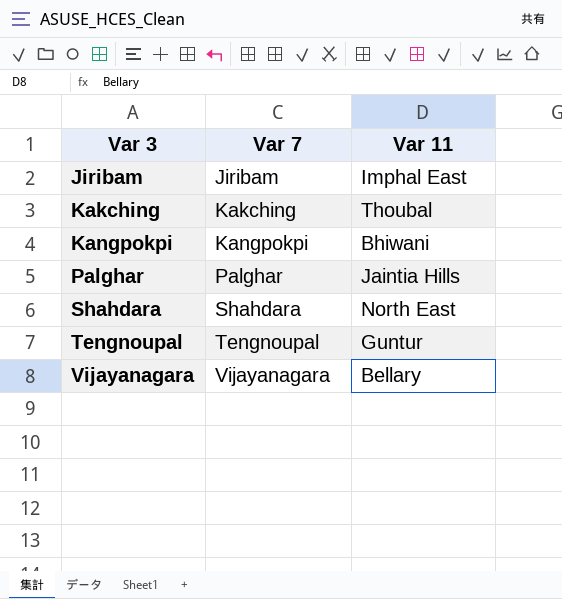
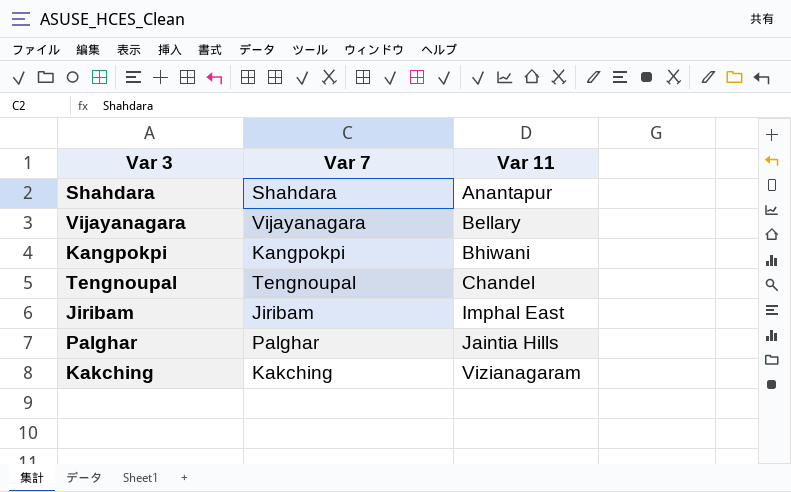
row order: Var 3 ascending -> Var 11 ascending
Shahdara | Var 11: North East -> Anantapur
Tengnoupal | Var 11: Guntur -> Chandel
Kakching | Var 11: Thoubal -> Vizianagaram

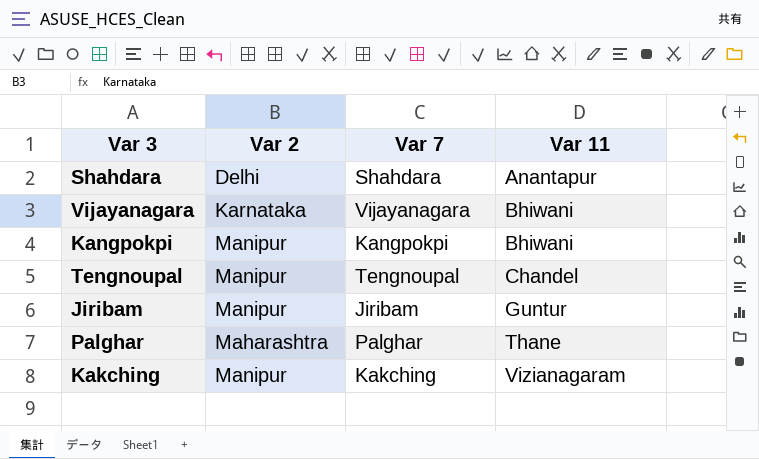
column Var 2 | position: none -> 2
Vijayanagara | Var 11: Bellary -> Bhiwani
Jiribam | Var 11: Imphal East -> Guntur
Palghar | Var 11: Jaintia Hills -> Thane

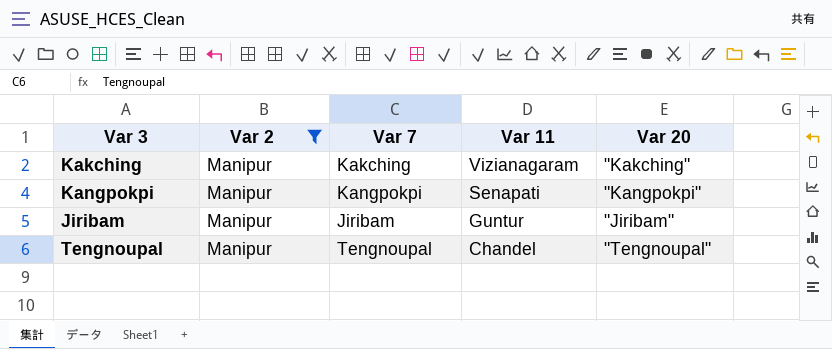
filter: none -> Var 2 = Manipur
row order: Var 11 ascending -> Var 11 descending
column Var 20 | position: none -> 5
Kangpokpi | Var 11: Bhiwani -> Senapati

